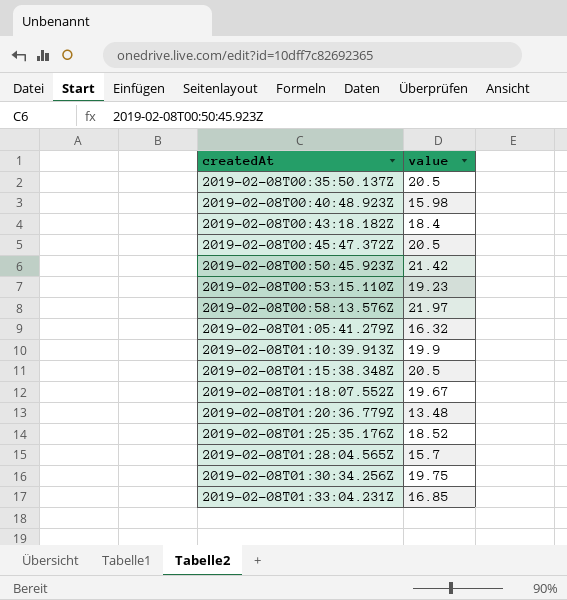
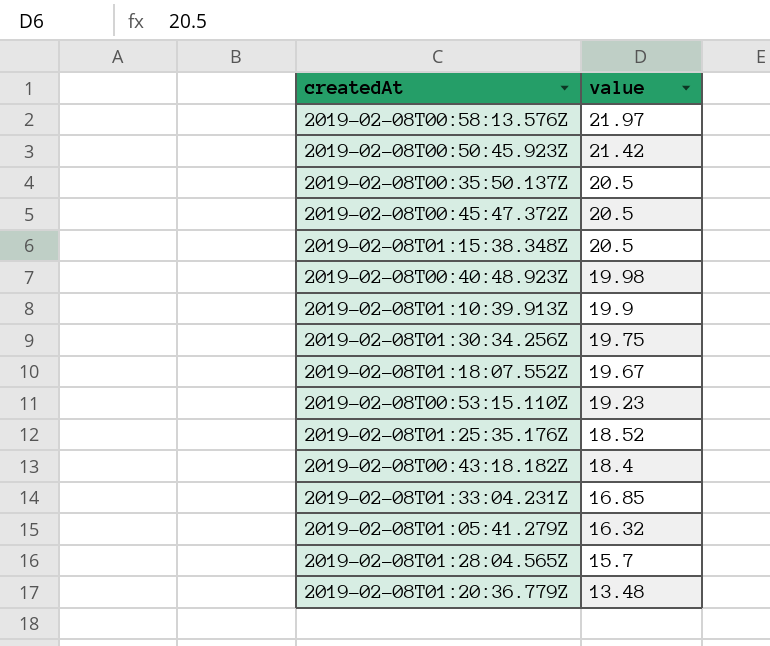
row order: createdAt ascending -> value descending
2019-02-08T00:40:48.923Z | value: 15.98 -> 19.98

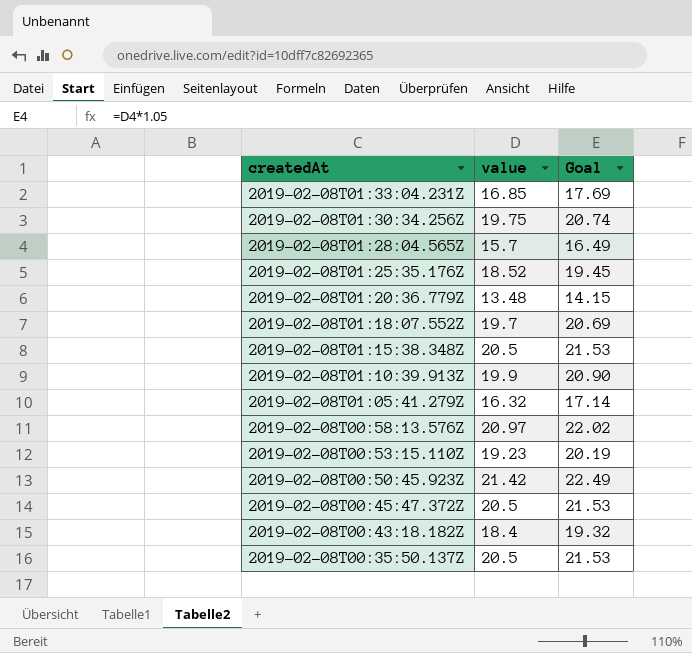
row order: value descending -> createdAt descending
column Goal | formula: none -> [value] * 1.05
row 2019-02-08T00:40:48.923Z: 19.98 -> none
2019-02-08T01:18:07.552Z | value: 19.67 -> 19.7
2019-02-08T00:58:13.576Z | value: 21.97 -> 20.97

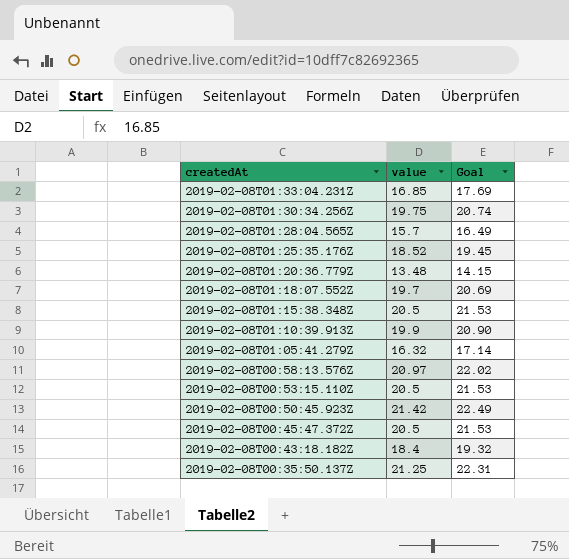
2019-02-08T00:53:15.110Z | value: 19.23 -> 20.5
2019-02-08T00:53:15.110Z | Goal: 20.19 -> 21.53
2019-02-08T00:35:50.137Z | value: 20.5 -> 21.25
2019-02-08T00:35:50.137Z | Goal: 21.53 -> 22.31

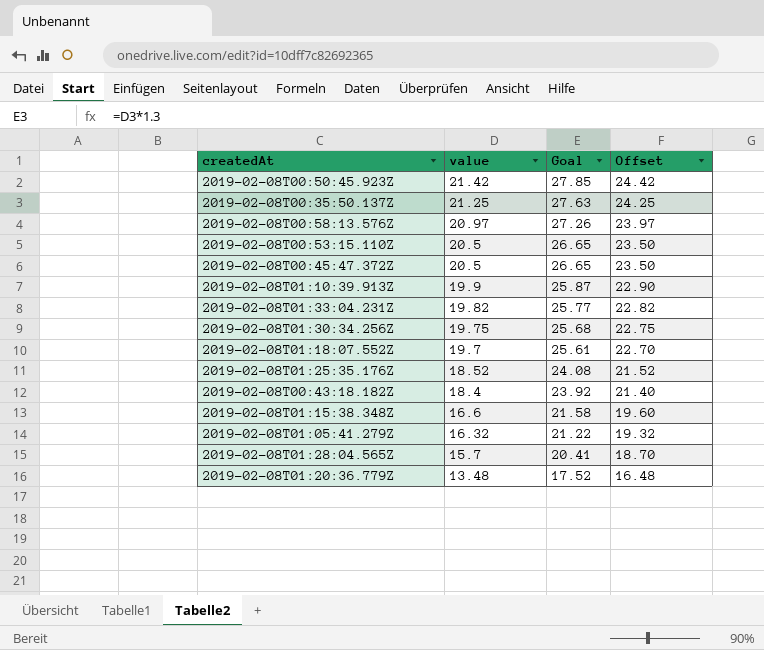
row order: createdAt descending -> value descending
column Goal | formula: [value] * 1.05 -> [value] * 1.3
column Offset | formula: none -> [value] + 3
2019-02-08T01:33:04.231Z | value: 16.85 -> 19.82
2019-02-08T01:15:38.348Z | value: 20.5 -> 16.6

